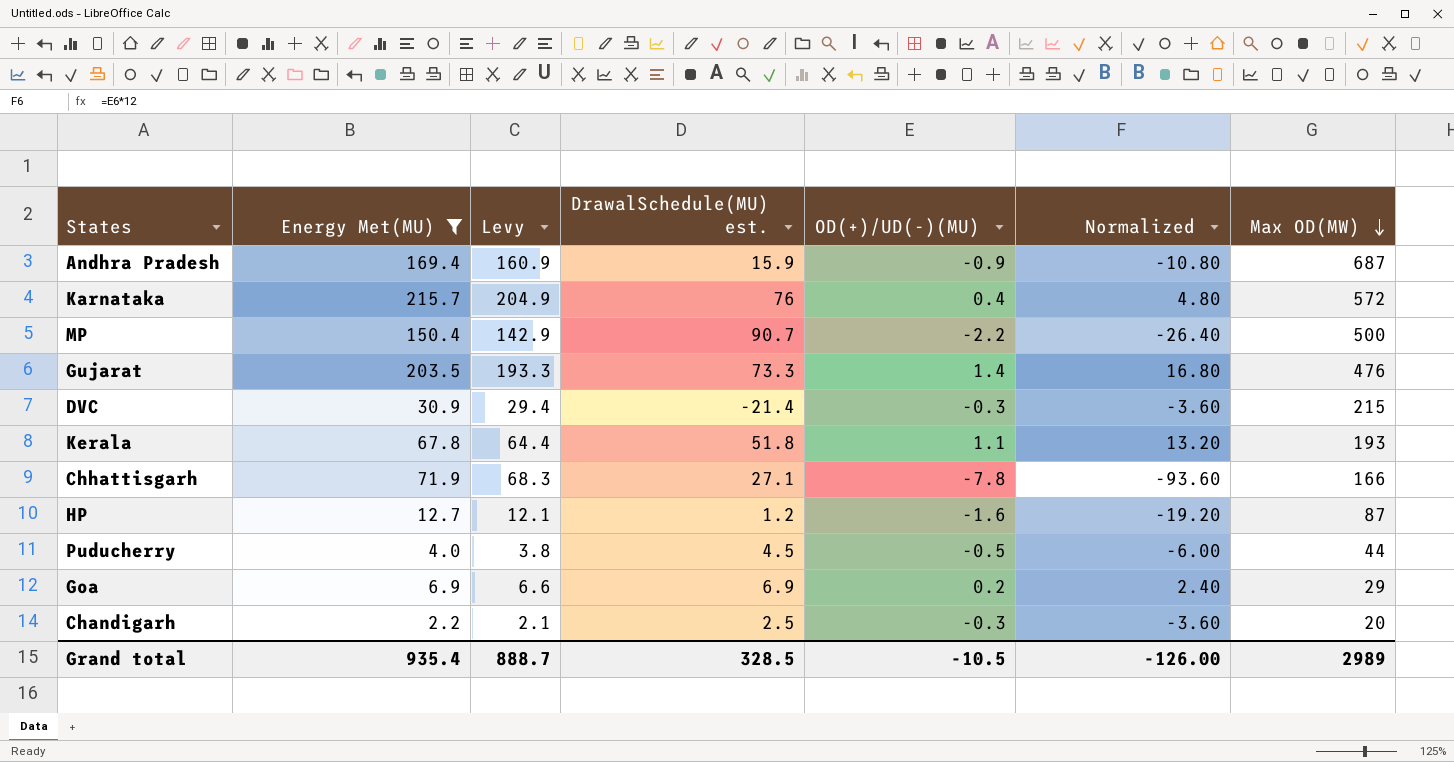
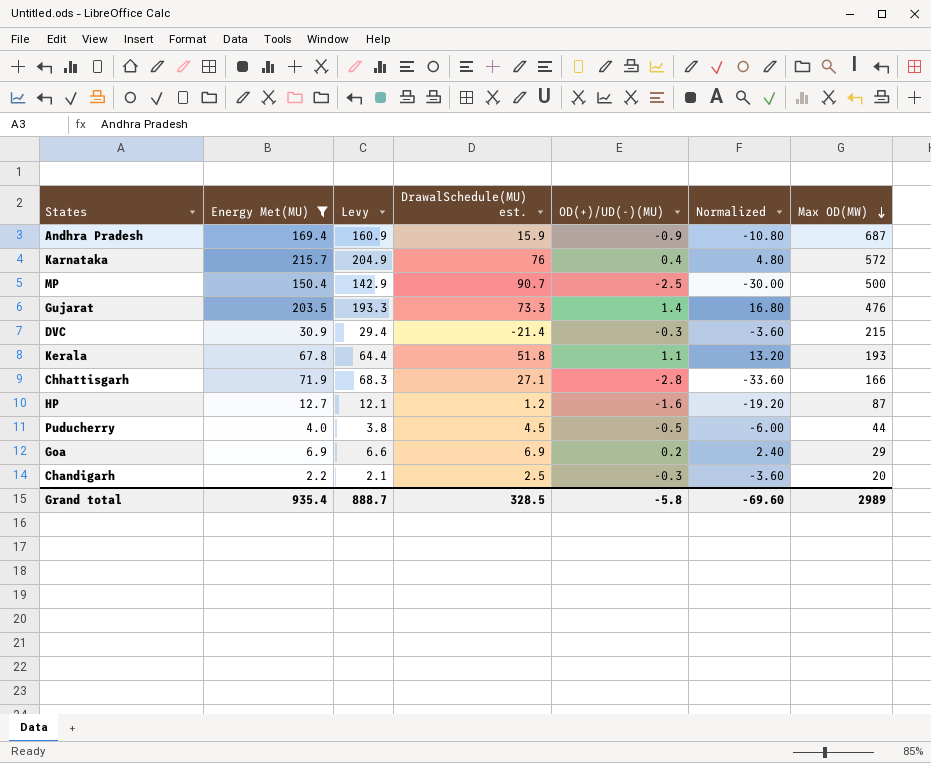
MP | OD(+)/UD(-)(MU): -2.2 -> -2.5
MP | Normalized: -26.40 -> -30.00
Chhattisgarh | OD(+)/UD(-)(MU): -7.8 -> -2.8
Chhattisgarh | Normalized: -93.60 -> -33.60
Grand total | OD(+)/UD(-)(MU): -10.5 -> -5.8
Grand total | Normalized: -126.00 -> -69.60

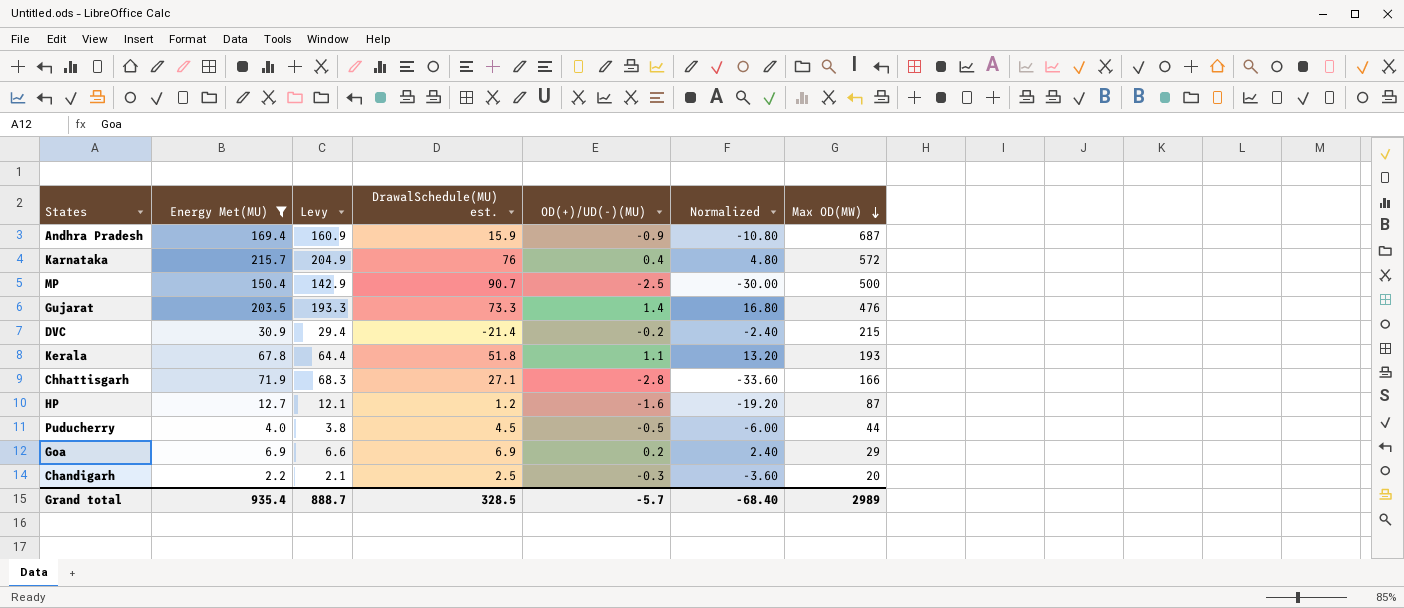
DVC | OD(+)/UD(-)(MU): -0.3 -> -0.2
DVC | Normalized: -3.60 -> -2.40
Grand total | OD(+)/UD(-)(MU): -5.8 -> -5.7
Grand total | Normalized: -69.60 -> -68.40

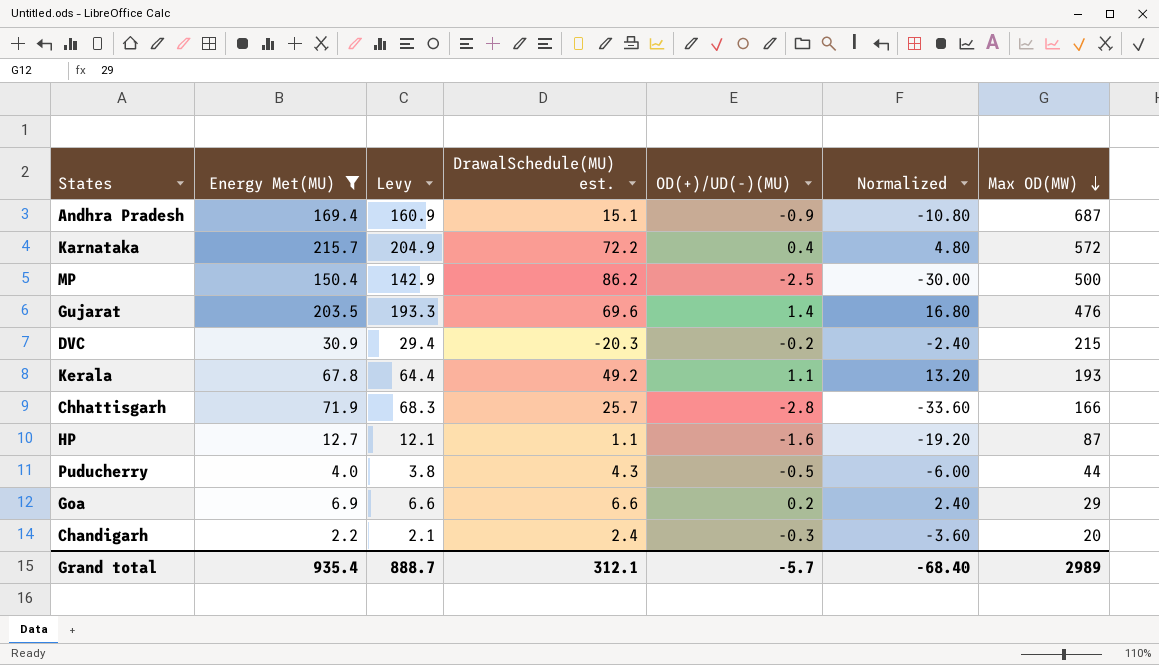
Andhra Pradesh | DrawalSchedule(MU) est.: 15.9 -> 15.1
Karnataka | DrawalSchedule(MU) est.: 76 -> 72.2
MP | DrawalSchedule(MU) est.: 90.7 -> 86.2
Gujarat | DrawalSchedule(MU) est.: 73.3 -> 69.6
DVC | DrawalSchedule(MU) est.: -21.4 -> -20.3
Kerala | DrawalSchedule(MU) est.: 51.8 -> 49.2
Chhattisgarh | DrawalSchedule(MU) est.: 27.1 -> 25.7
HP | DrawalSchedule(MU) est.: 1.2 -> 1.1
Puducherry | DrawalSchedule(MU) est.: 4.5 -> 4.3
Goa | DrawalSchedule(MU) est.: 6.9 -> 6.6
Chandigarh | DrawalSchedule(MU) est.: 2.5 -> 2.4
Grand total | DrawalSchedule(MU) est.: 328.5 -> 312.1

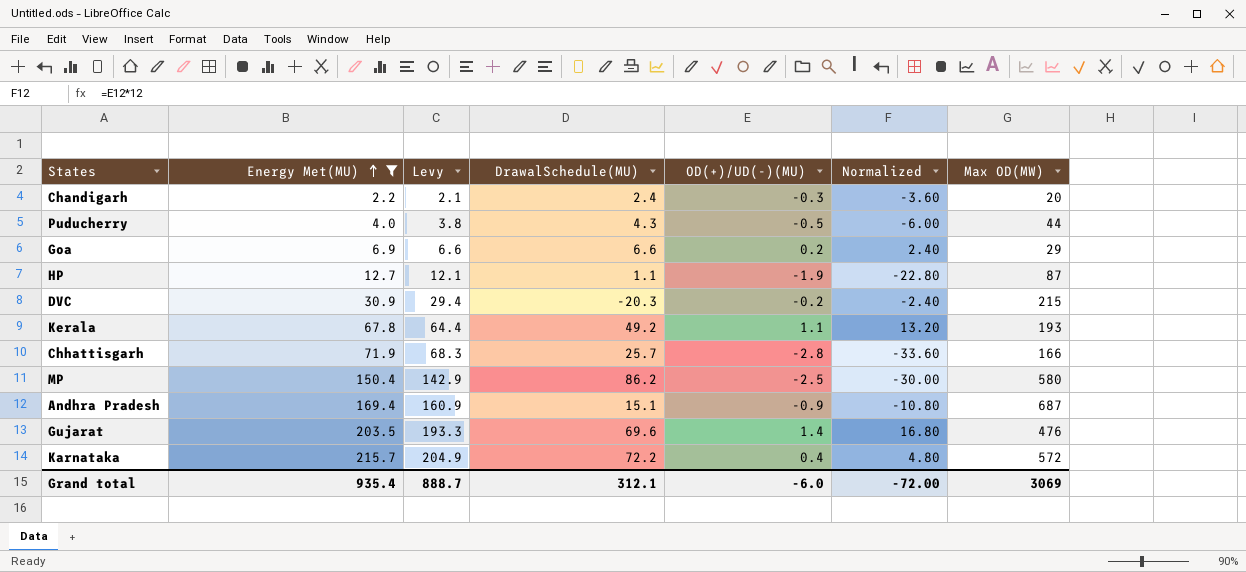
row order: Max OD(MW) descending -> Energy Met(MU) ascending
column name: DrawalSchedule(MU) est. -> DrawalSchedule(MU)
HP | OD(+)/UD(-)(MU): -1.6 -> -1.9
HP | Normalized: -19.20 -> -22.80
MP | Max OD(MW): 500 -> 580
Grand total | OD(+)/UD(-)(MU): -5.7 -> -6.0
Grand total | Normalized: -68.40 -> -72.00
Grand total | Max OD(MW): 2989 -> 3069

